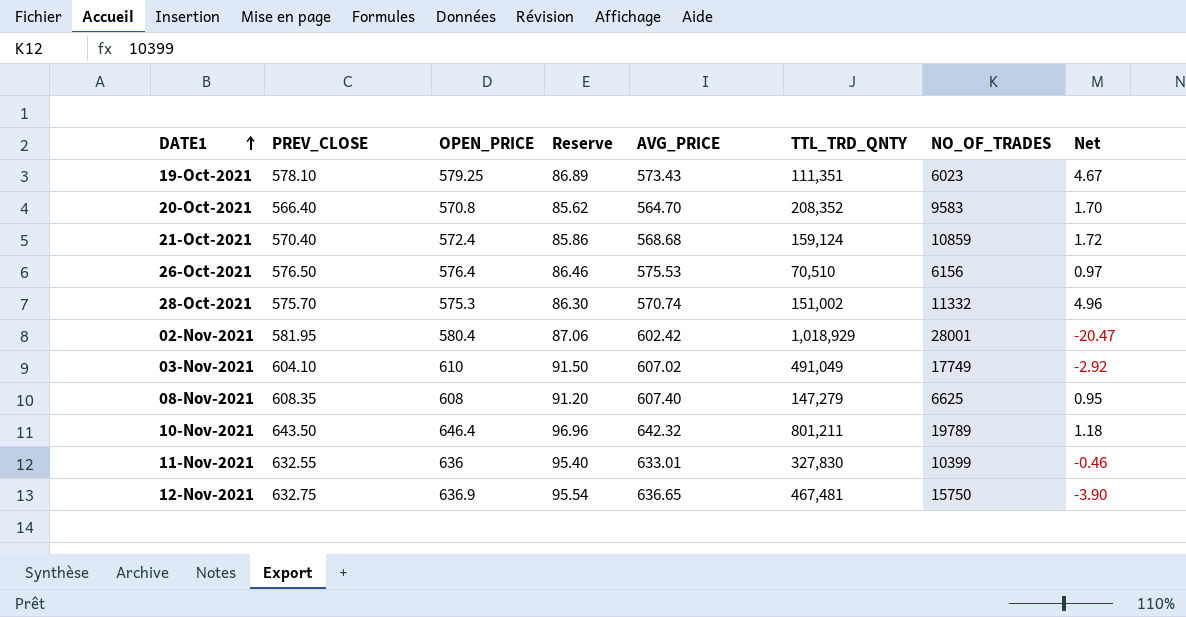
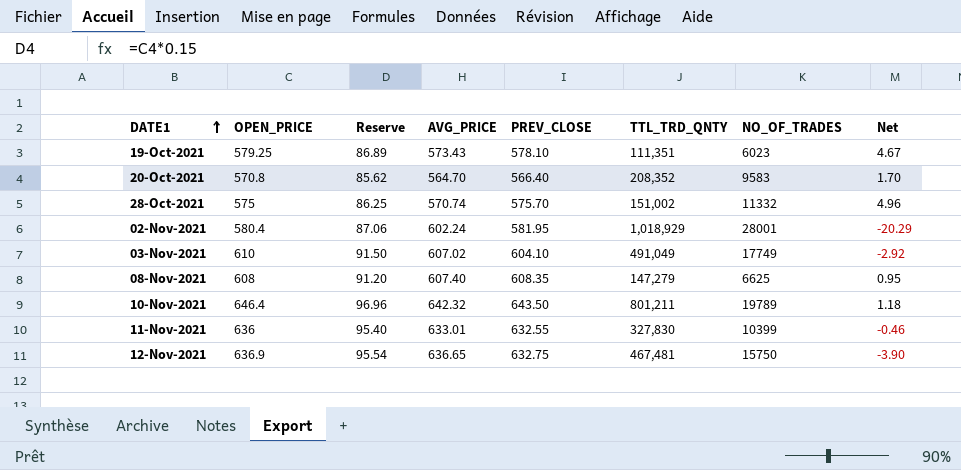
column PREV_CLOSE | position: 2 -> 5
row 21-Oct-2021: 570.40 | 572.4 | 85.86 | 568.68 | 159,124 | 10859 | 1.72 -> none
row 26-Oct-2021: 576.50 | 576.4 | 86.46 | 575.53 | 70,510 | 6156 | 0.97 -> none
28-Oct-2021 | OPEN_PRICE: 575.3 -> 575
28-Oct-2021 | Reserve: 86.30 -> 86.25
02-Nov-2021 | AVG_PRICE: 602.42 -> 602.24
02-Nov-2021 | Net: -20.47 -> -20.29

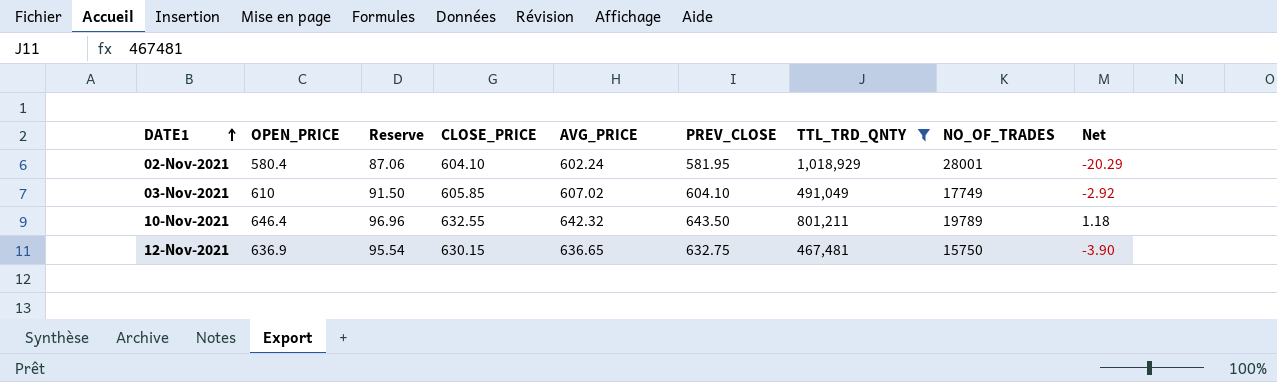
filter: none -> TTL_TRD_QNTY >= 467,481
column CLOSE_PRICE | position: none -> 4

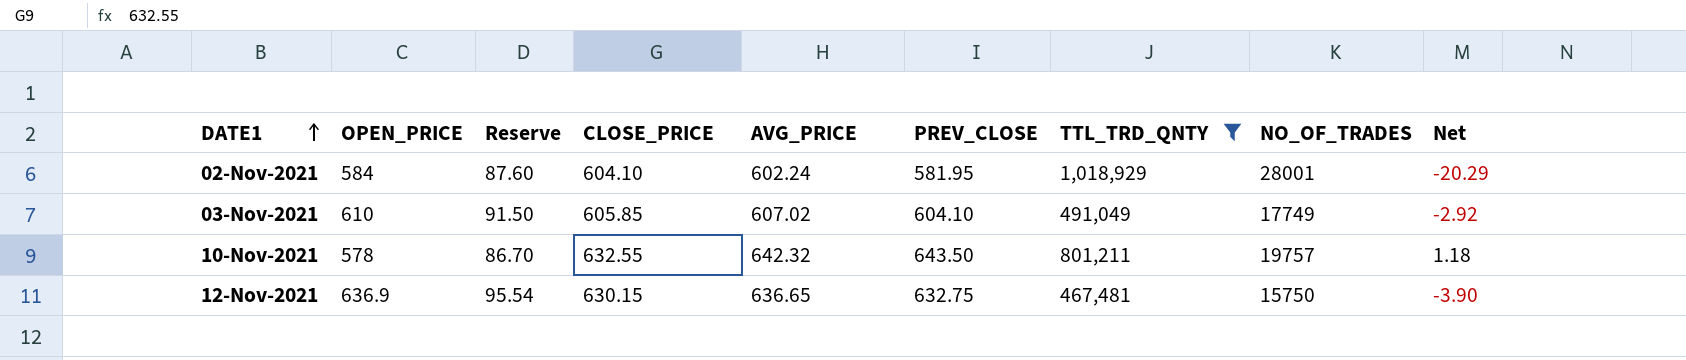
02-Nov-2021 | OPEN_PRICE: 580.4 -> 584
02-Nov-2021 | Reserve: 87.06 -> 87.60
10-Nov-2021 | OPEN_PRICE: 646.4 -> 578
10-Nov-2021 | Reserve: 96.96 -> 86.70
10-Nov-2021 | NO_OF_TRADES: 19789 -> 19757

